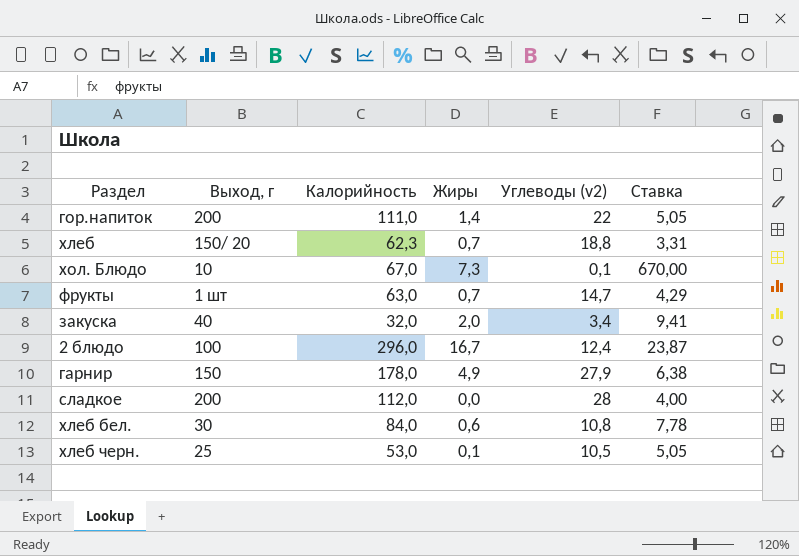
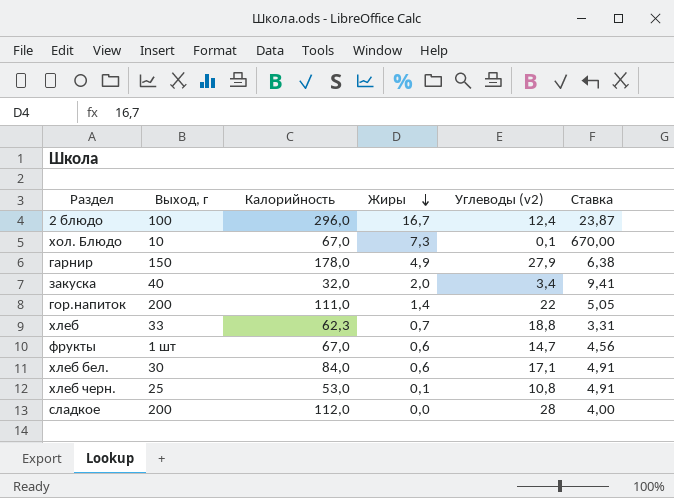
row order: none -> Жиры descending
хлеб | Выход, г: 150/ 20 -> 33
фрукты | Калорийность: 63,0 -> 67,0
фрукты | Жиры: 0,7 -> 0,6
фрукты | Ставка: 4,29 -> 4,56
хлеб бел. | Углеводы (v2): 10,8 -> 17,1
хлеб бел. | Ставка: 7,78 -> 4,91
хлеб черн. | Углеводы (v2): 10,5 -> 10,8
хлеб черн. | Ставка: 5,05 -> 4,91

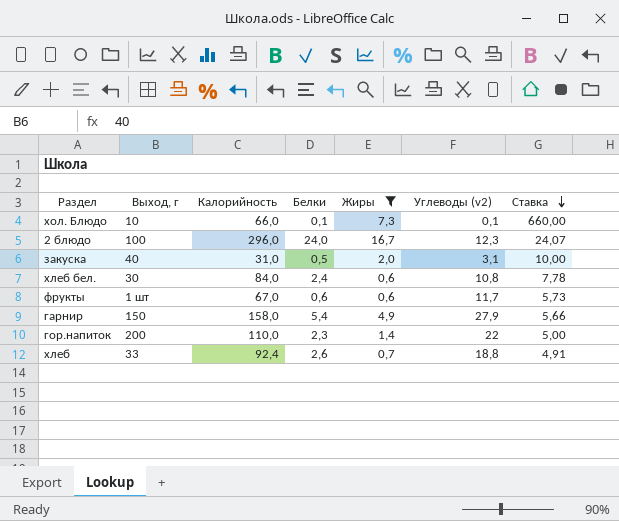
filter: none -> Жиры >= 0,6
row order: Жиры descending -> Ставка descending
column Белки | position: none -> 4
хол. Блюдо | Калорийность: 67,0 -> 66,0
хол. Блюдо | Ставка: 670,00 -> 660,00
2 блюдо | Углеводы (v2): 12,4 -> 12,3
2 блюдо | Ставка: 23,87 -> 24,07
закуска | Калорийность: 32,0 -> 31,0
закуска | Углеводы (v2): 3,4 -> 3,1
закуска | Ставка: 9,41 -> 10,00
хлеб бел. | Углеводы (v2): 17,1 -> 10,8
хлеб бел. | Ставка: 4,91 -> 7,78
фрукты | Углеводы (v2): 14,7 -> 11,7
фрукты | Ставка: 4,56 -> 5,73
гарнир | Калорийность: 178,0 -> 158,0
гарнир | Ставка: 6,38 -> 5,66
гор.напиток | Калорийность: 111,0 -> 110,0
гор.напиток | Ставка: 5,05 -> 5,00
хлеб | Калорийность: 62,3 -> 92,4
хлеб | Ставка: 3,31 -> 4,91

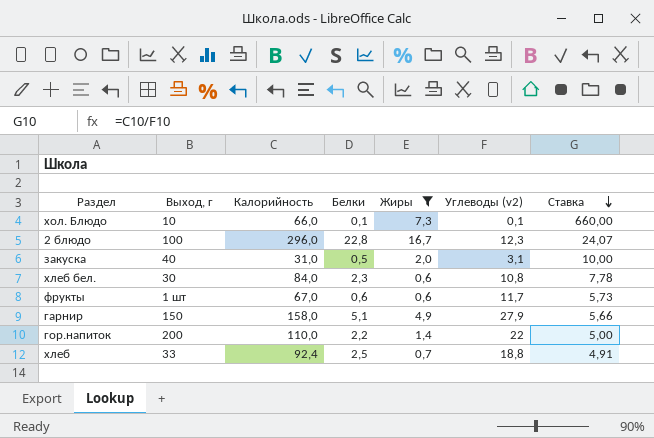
2 блюдо | Белки: 24,0 -> 22,8
хлеб бел. | Белки: 2,4 -> 2,3
гарнир | Белки: 5,4 -> 5,1
гор.напиток | Белки: 2,3 -> 2,2
хлеб | Белки: 2,6 -> 2,5

